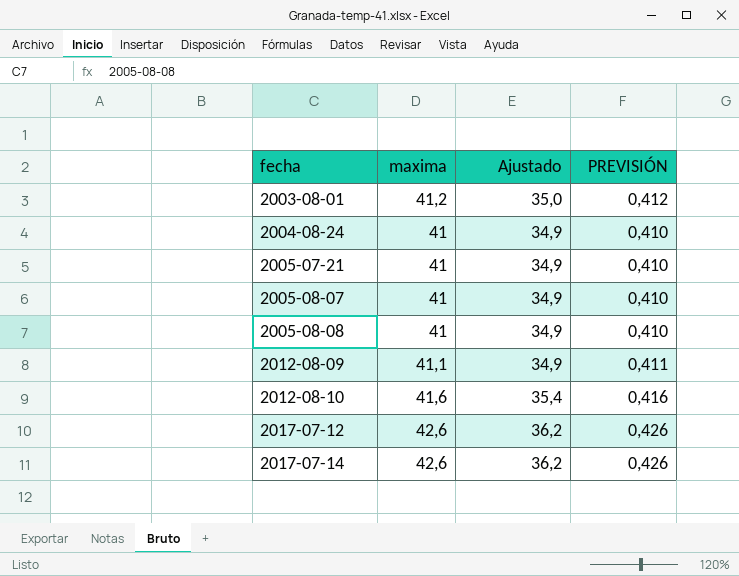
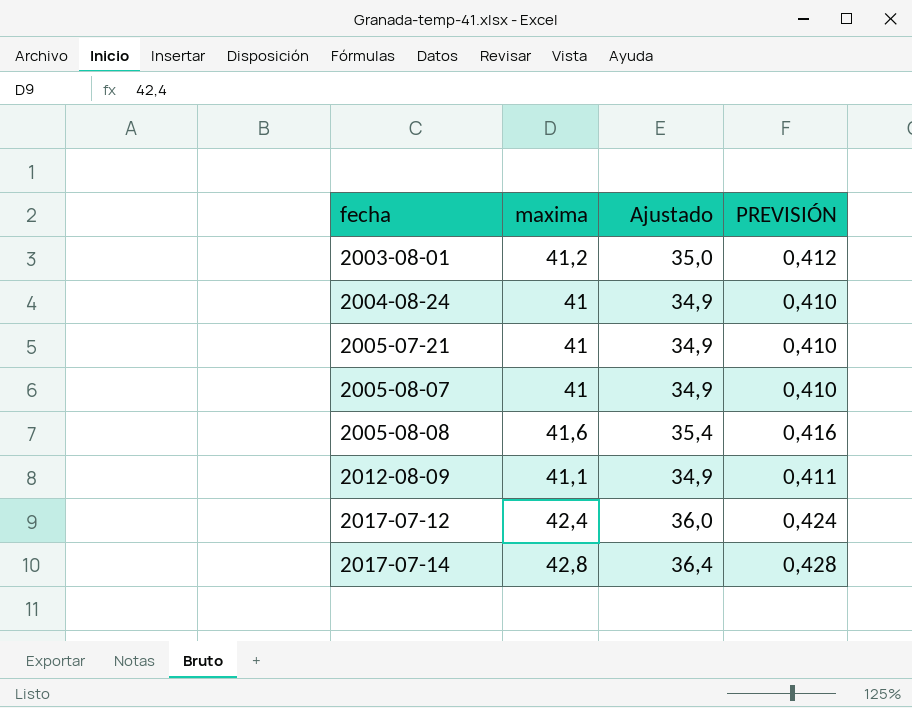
row 2012-08-10: 41,6 | 35,4 | 0,416 -> none
2005-08-08 | maxima: 41 -> 41,6
2005-08-08 | Ajustado: 34,9 -> 35,4
2005-08-08 | PREVISIÓN: 0,410 -> 0,416
2017-07-12 | maxima: 42,6 -> 42,4
2017-07-12 | Ajustado: 36,2 -> 36,0
2017-07-12 | PREVISIÓN: 0,426 -> 0,424
2017-07-14 | maxima: 42,6 -> 42,8
2017-07-14 | Ajustado: 36,2 -> 36,4
2017-07-14 | PREVISIÓN: 0,426 -> 0,428

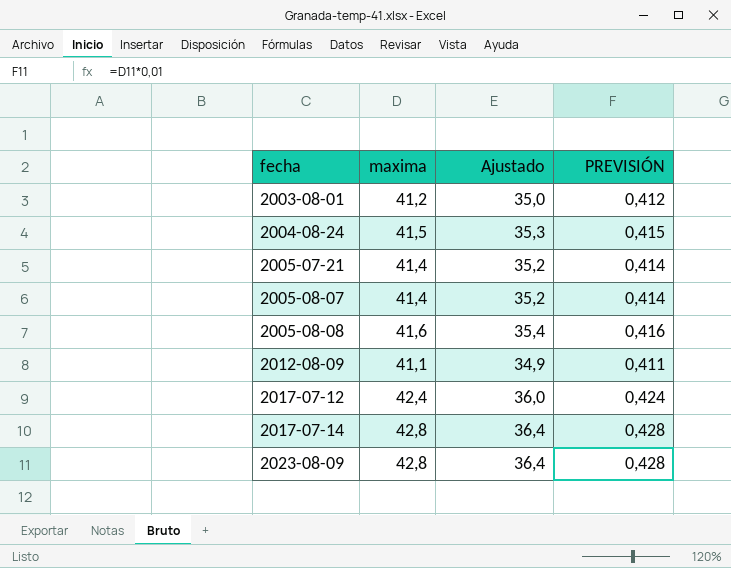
2004-08-24 | maxima: 41 -> 41,5
2004-08-24 | Ajustado: 34,9 -> 35,3
2004-08-24 | PREVISIÓN: 0,410 -> 0,415
2005-07-21 | maxima: 41 -> 41,4
2005-07-21 | Ajustado: 34,9 -> 35,2
2005-07-21 | PREVISIÓN: 0,410 -> 0,414
2005-08-07 | maxima: 41 -> 41,4
2005-08-07 | Ajustado: 34,9 -> 35,2
2005-08-07 | PREVISIÓN: 0,410 -> 0,414
row 2023-08-09: none -> 42,8 | 36,4 | 0,428

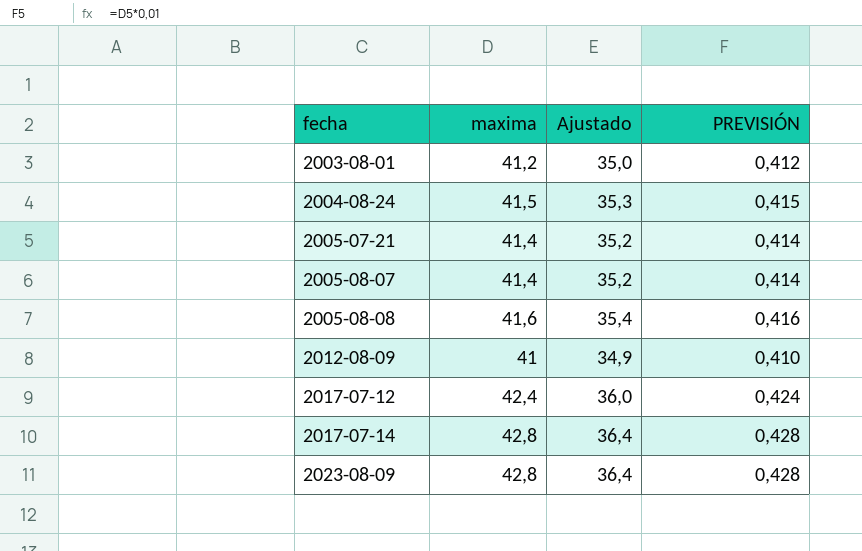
2012-08-09 | maxima: 41,1 -> 41
2012-08-09 | PREVISIÓN: 0,411 -> 0,410

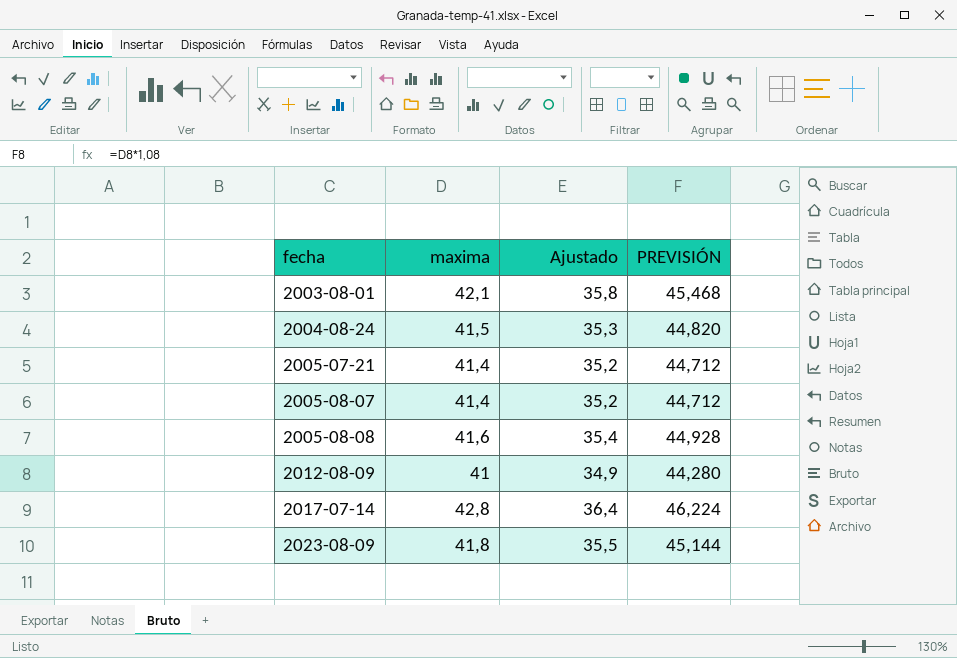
column PREVISIÓN | formula: [maxima] * 0,01 -> [maxima] * 1,08
row 2017-07-12: 42,4 | 36,0 | 0,424 -> none
2003-08-01 | maxima: 41,2 -> 42,1
2003-08-01 | Ajustado: 35,0 -> 35,8
2023-08-09 | maxima: 42,8 -> 41,8
2023-08-09 | Ajustado: 36,4 -> 35,5

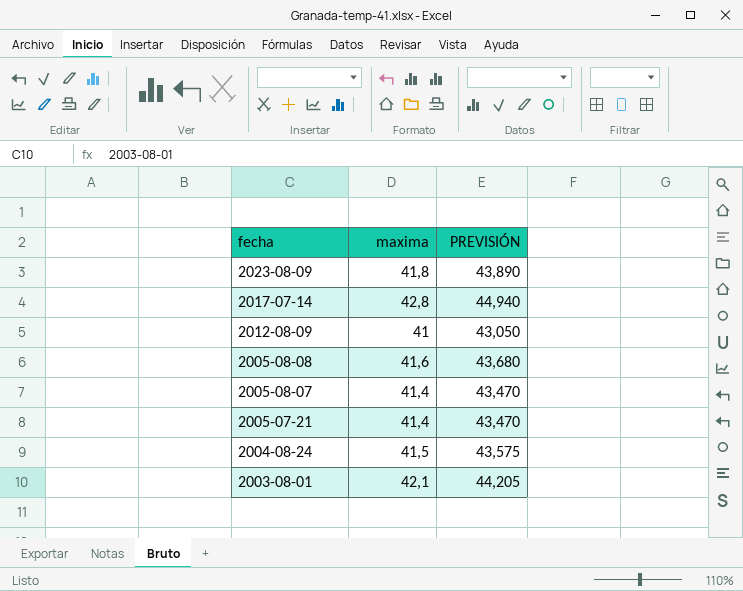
row order: fecha ascending -> fecha descending
column Ajustado | formula: [maxima] * 0,85 -> none
column PREVISIÓN | formula: [maxima] * 1,08 -> [maxima] * 1,05

